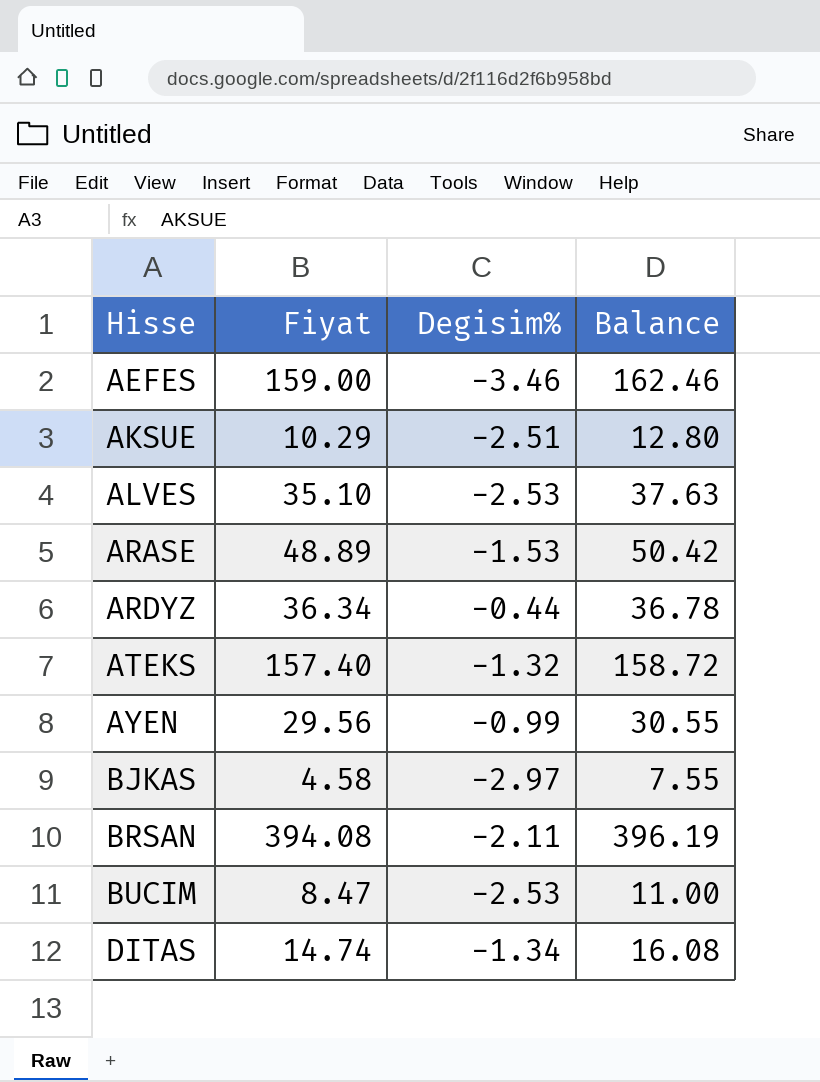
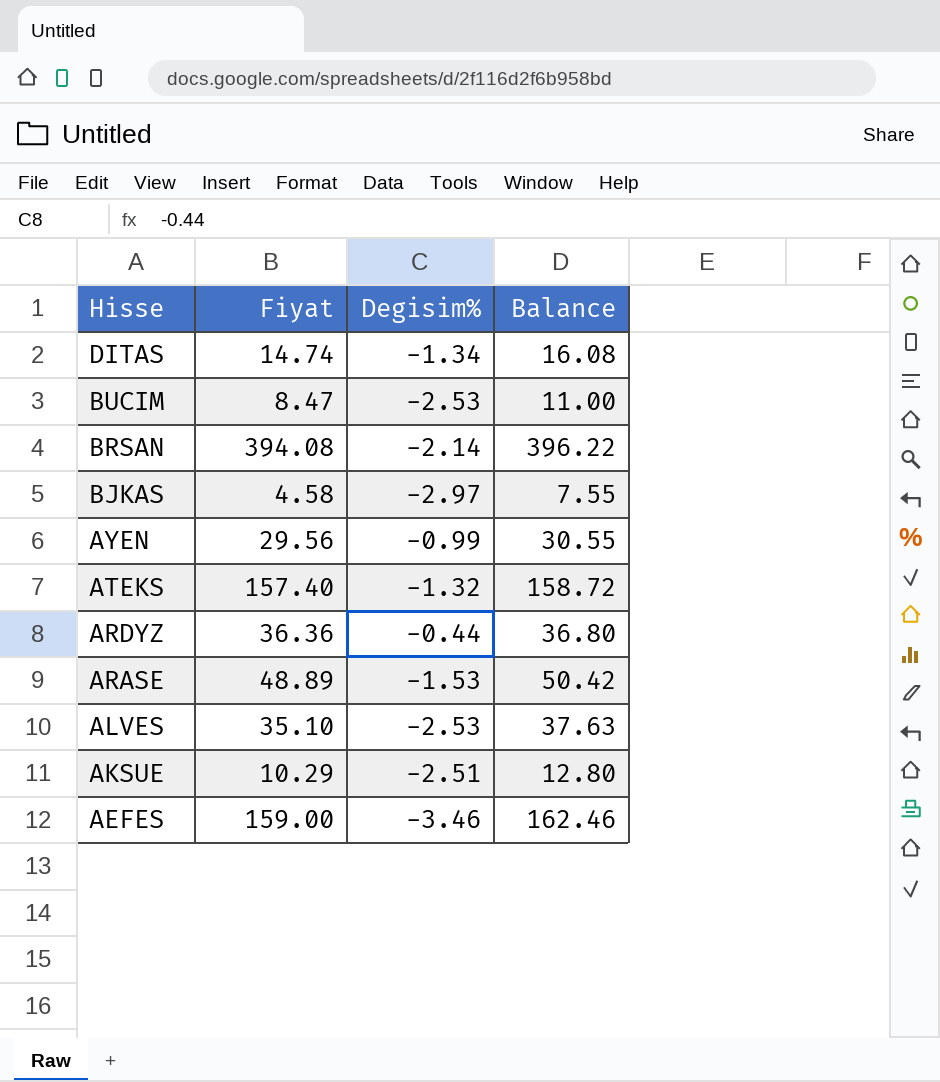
row order: Hisse ascending -> Hisse descending
BRSAN | Degisim%: -2.11 -> -2.14
BRSAN | Balance: 396.19 -> 396.22
ARDYZ | Fiyat: 36.34 -> 36.36
ARDYZ | Balance: 36.78 -> 36.80

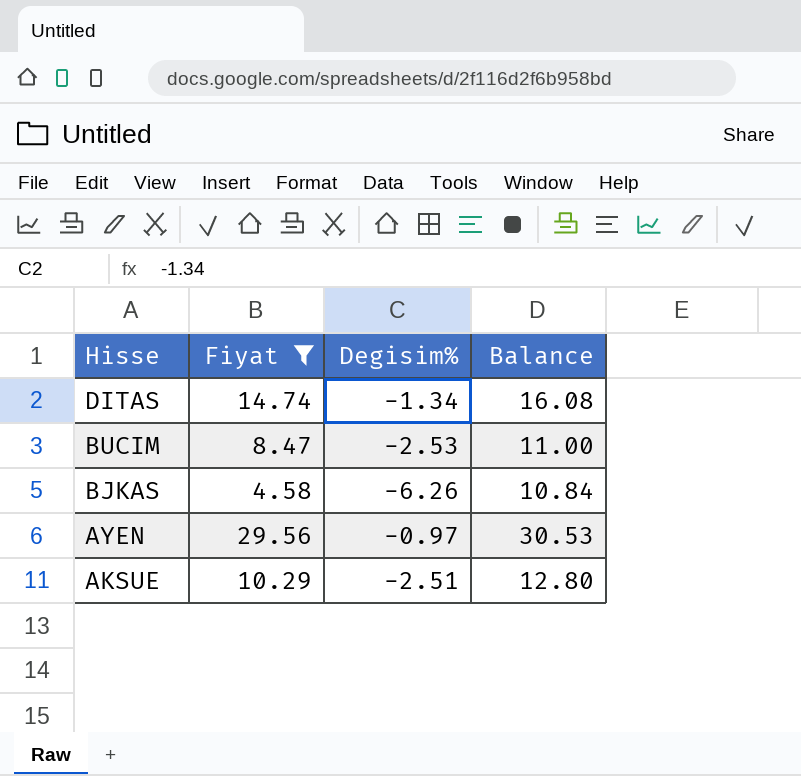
filter: none -> Fiyat <= 29.56
BJKAS | Degisim%: -2.97 -> -6.26
BJKAS | Balance: 7.55 -> 10.84
AYEN | Degisim%: -0.99 -> -0.97
AYEN | Balance: 30.55 -> 30.53

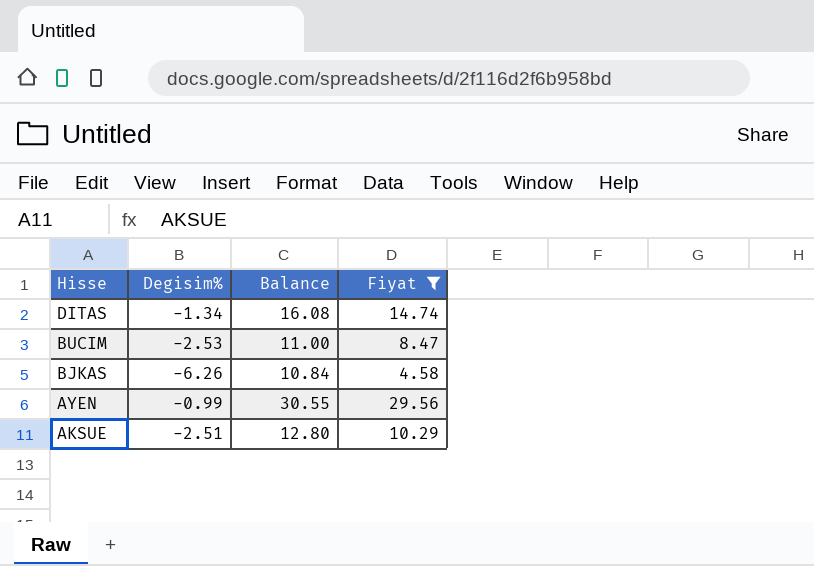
column Fiyat | position: 2 -> 4
AYEN | Degisim%: -0.97 -> -0.99
AYEN | Balance: 30.53 -> 30.55

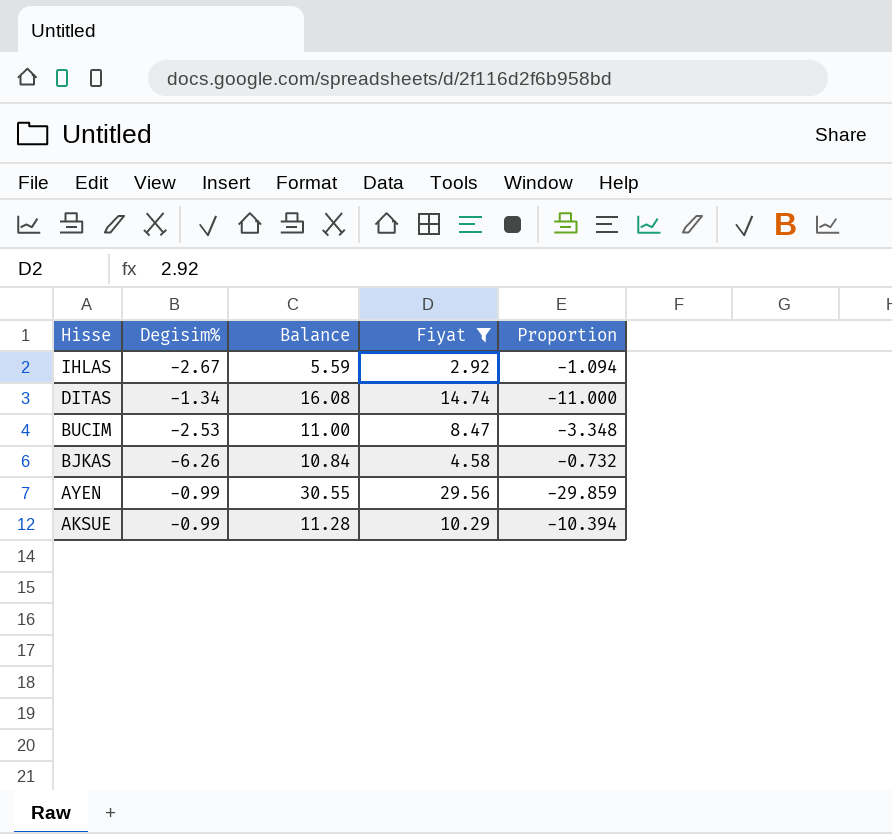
column Proportion | formula: none -> [Fiyat] / [Degisim%]
row IHLAS: none -> -2.67 | 5.59 | 2.92 | -1.094
AKSUE | Degisim%: -2.51 -> -0.99
AKSUE | Balance: 12.80 -> 11.28

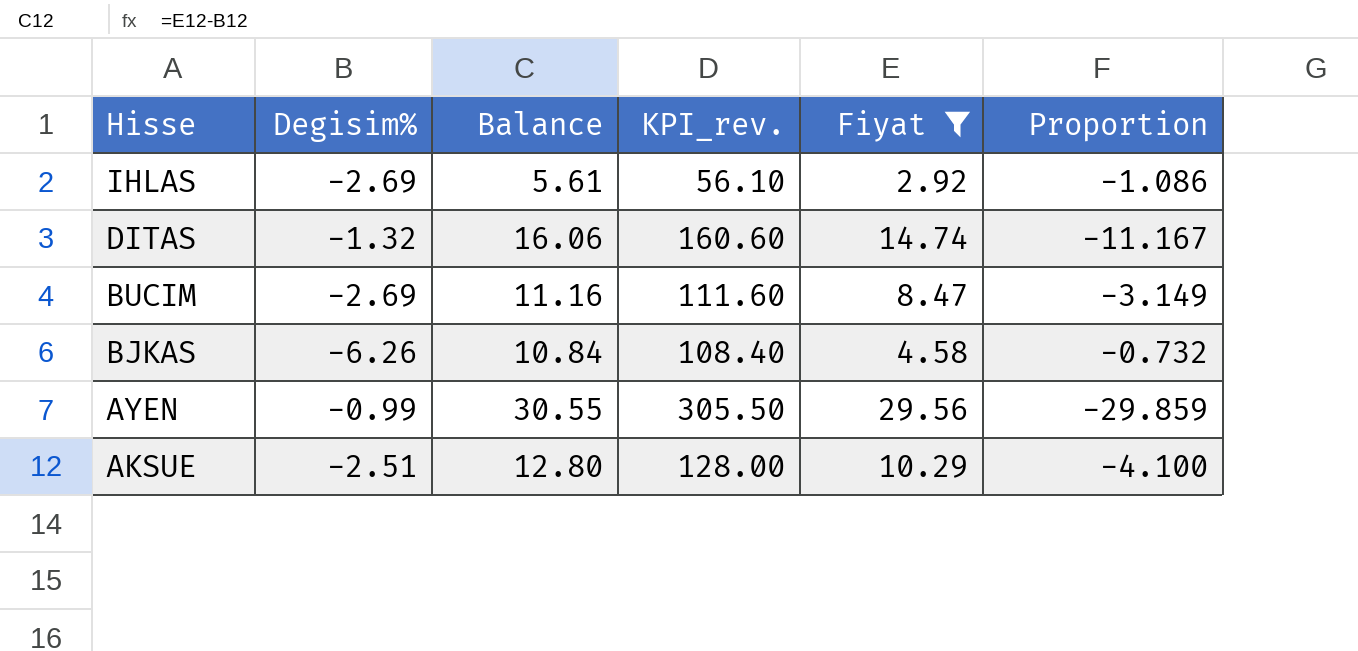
column KPI_rev. | formula: none -> [Balance] * 10
IHLAS | Degisim%: -2.67 -> -2.69
IHLAS | Balance: 5.59 -> 5.61
IHLAS | Proportion: -1.094 -> -1.086
DITAS | Degisim%: -1.34 -> -1.32
DITAS | Balance: 16.08 -> 16.06
DITAS | Proportion: -11.000 -> -11.167
BUCIM | Degisim%: -2.53 -> -2.69
BUCIM | Balance: 11.00 -> 11.16
BUCIM | Proportion: -3.348 -> -3.149
AKSUE | Degisim%: -0.99 -> -2.51
AKSUE | Balance: 11.28 -> 12.80
AKSUE | Proportion: -10.394 -> -4.100

